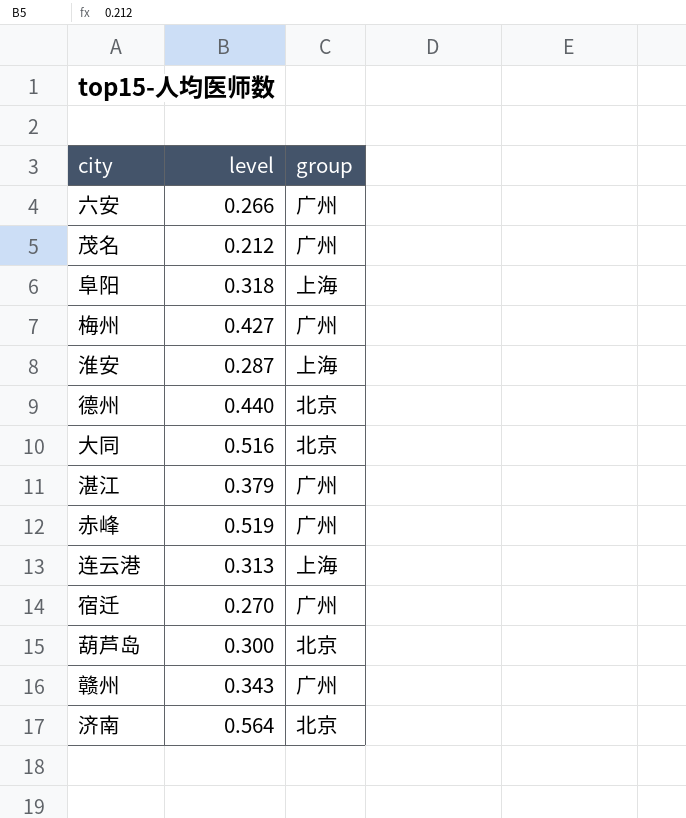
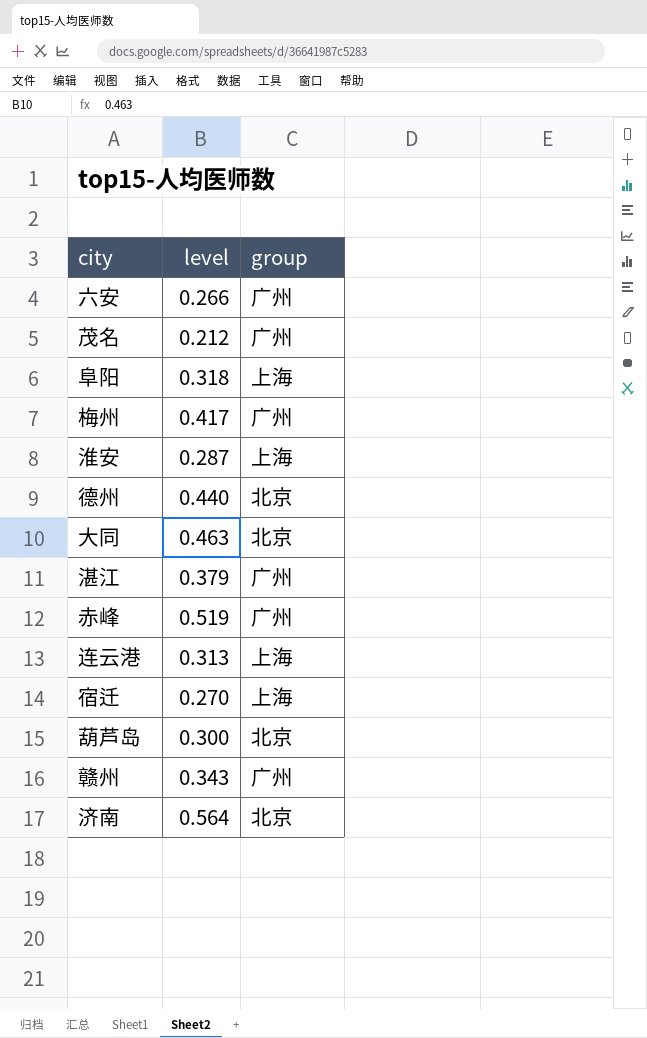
梅州 | level: 0.427 -> 0.417
大同 | level: 0.516 -> 0.463
宿迁 | group: 广州 -> 上海

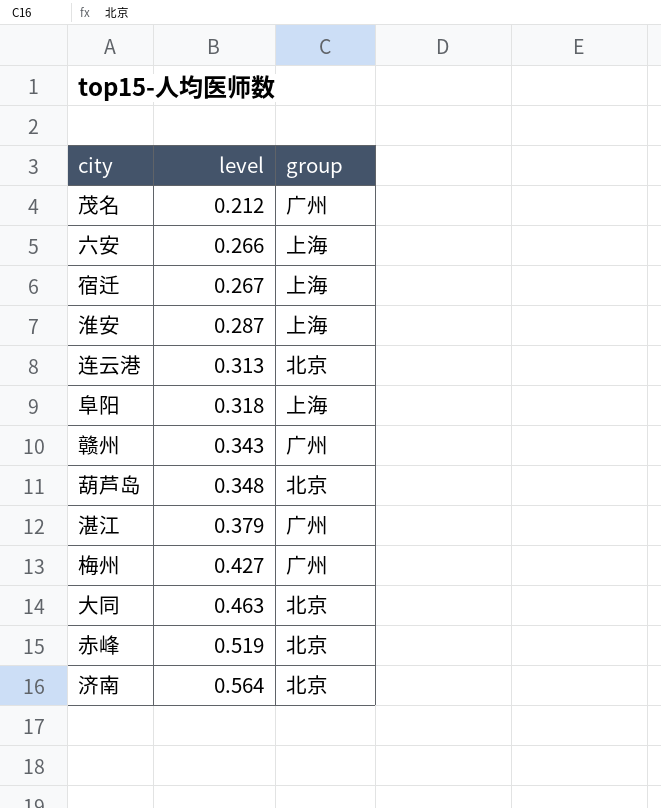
row order: none -> level ascending
row 德州: 0.440 | 北京 -> none
六安 | group: 广州 -> 上海
宿迁 | level: 0.270 -> 0.267
连云港 | group: 上海 -> 北京
葫芦岛 | level: 0.300 -> 0.348
梅州 | level: 0.417 -> 0.427
赤峰 | group: 广州 -> 北京

